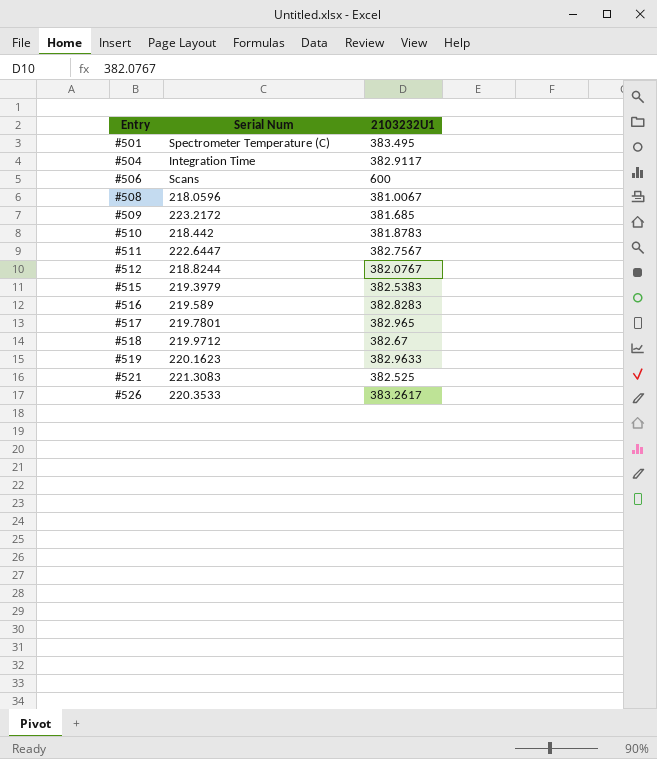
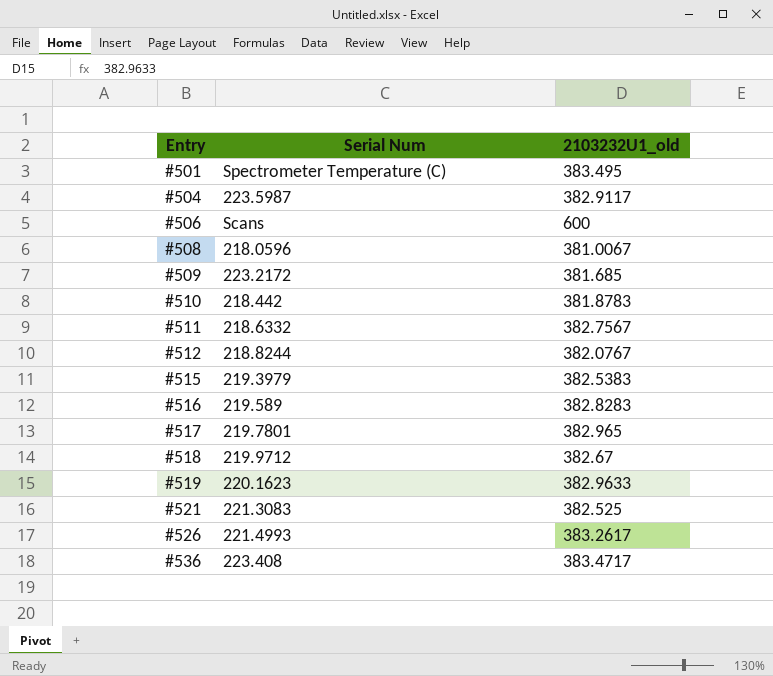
column name: 2103232U1 -> 2103232U1_old
#504 | Serial Num: Integration Time -> 223.5987
#511 | Serial Num: 222.6447 -> 218.6332
#526 | Serial Num: 220.3533 -> 221.4993
row #536: none -> 223.408 | 383.4717

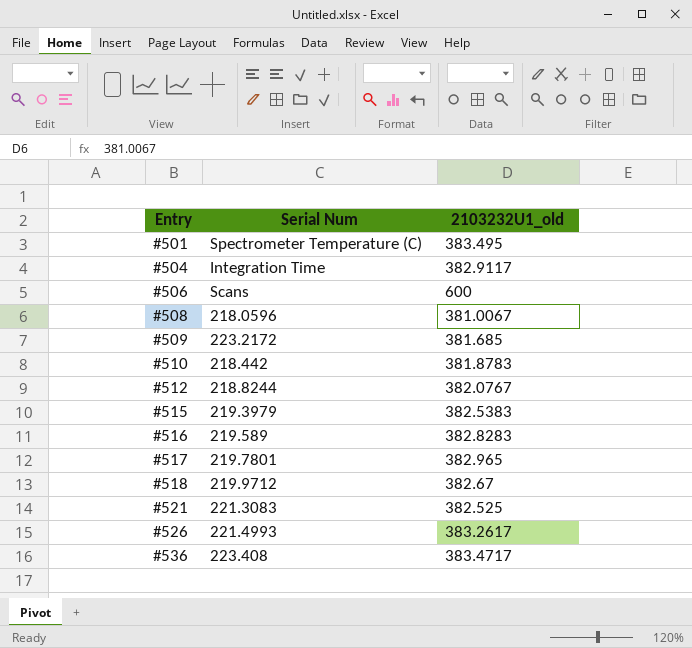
row #511: 218.6332 | 382.7567 -> none
row #519: 220.1623 | 382.9633 -> none
#504 | Serial Num: 223.5987 -> Integration Time

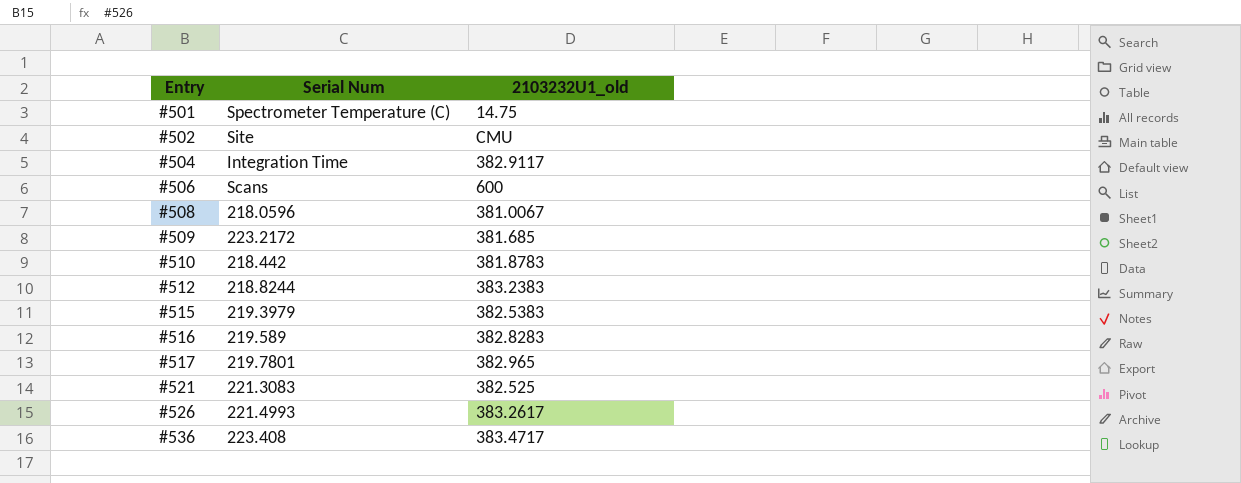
row #518: 219.9712 | 382.67 -> none
#501 | 2103232U1_old: 383.495 -> 14.75
row #502: none -> Site | CMU
#512 | 2103232U1_old: 382.0767 -> 383.2383

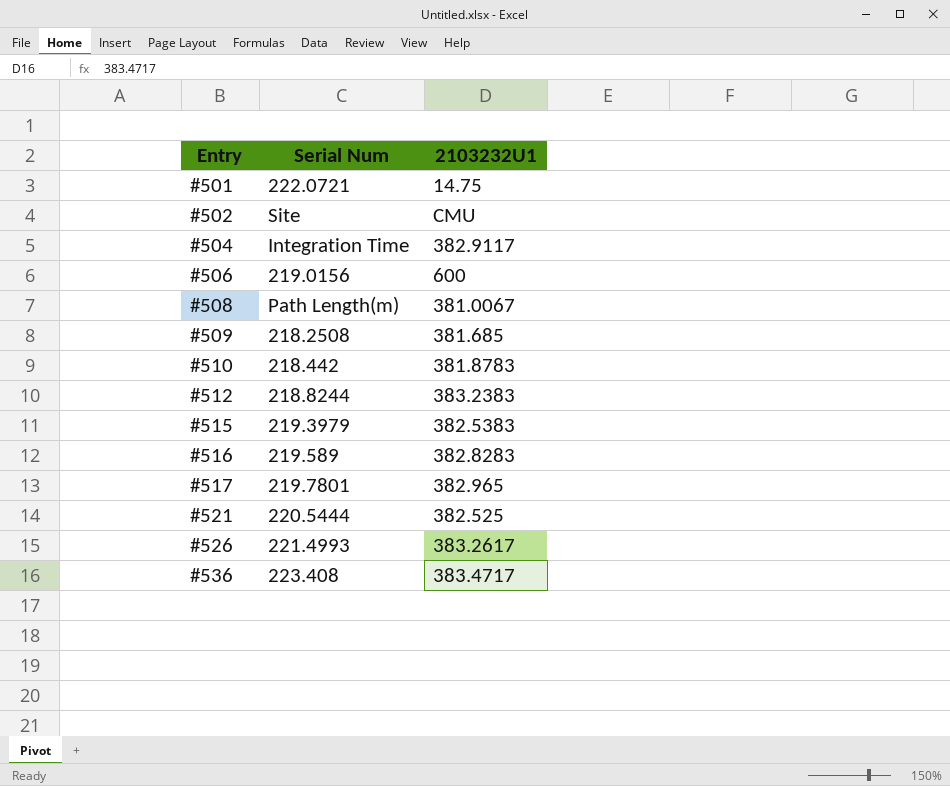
column name: 2103232U1_old -> 2103232U1
#501 | Serial Num: Spectrometer Temperature (C) -> 222.0721
#506 | Serial Num: Scans -> 219.0156
#508 | Serial Num: 218.0596 -> Path Length(m)
#509 | Serial Num: 223.2172 -> 218.2508
#521 | Serial Num: 221.3083 -> 220.5444

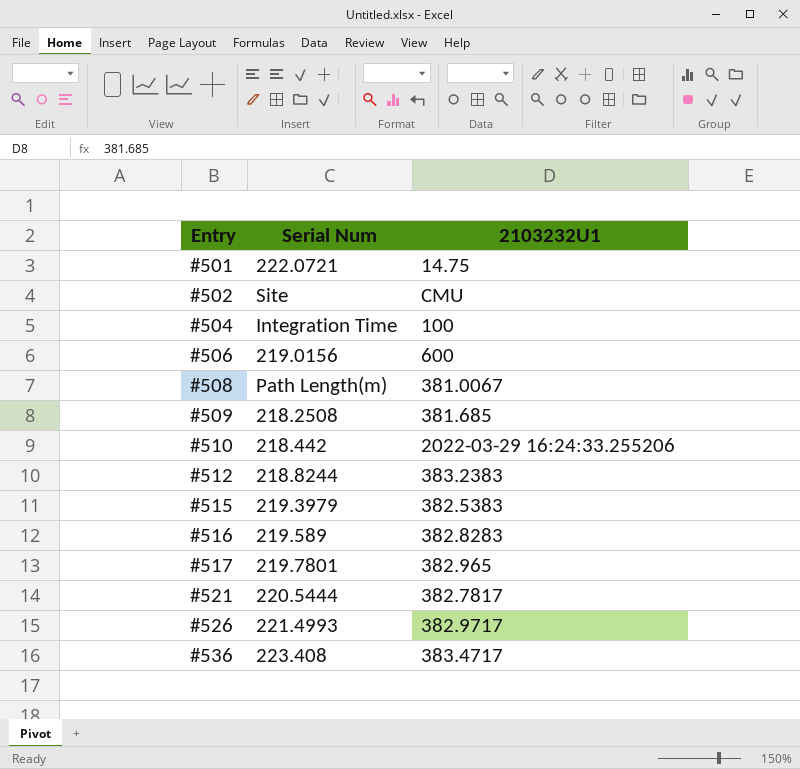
#504 | 2103232U1: 382.9117 -> 100
#510 | 2103232U1: 381.8783 -> 2022-03-29 16:24:33.255206
#521 | 2103232U1: 382.525 -> 382.7817
#526 | 2103232U1: 383.2617 -> 382.9717

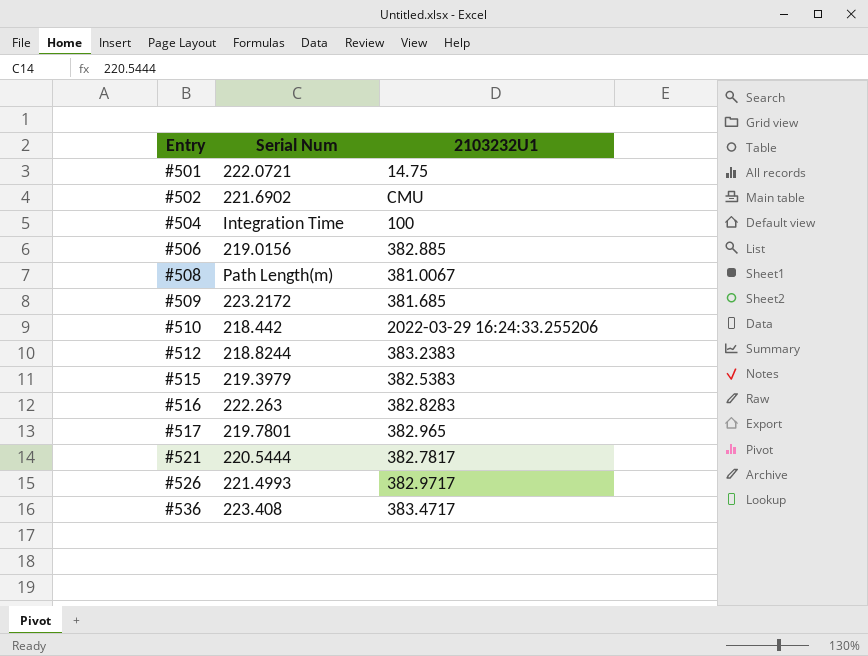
#502 | Serial Num: Site -> 221.6902
#506 | 2103232U1: 600 -> 382.885
#509 | Serial Num: 218.2508 -> 223.2172
#516 | Serial Num: 219.589 -> 222.263

